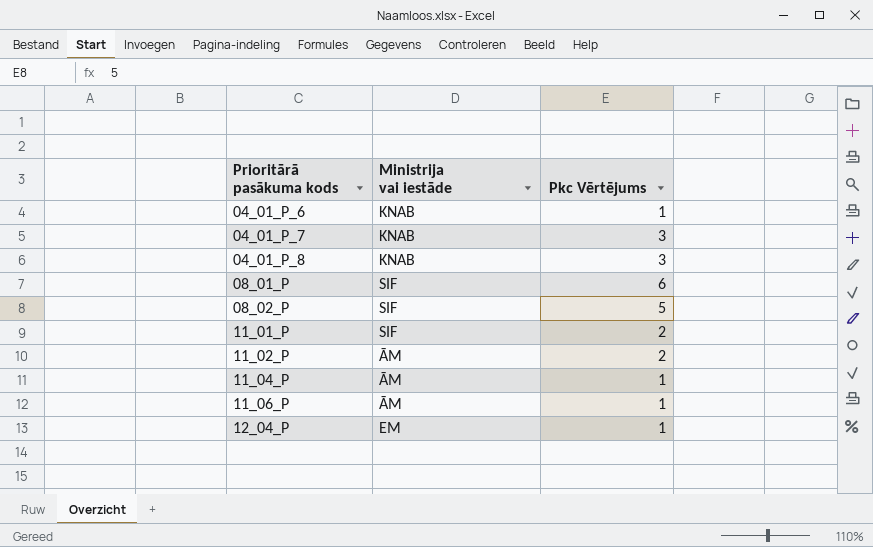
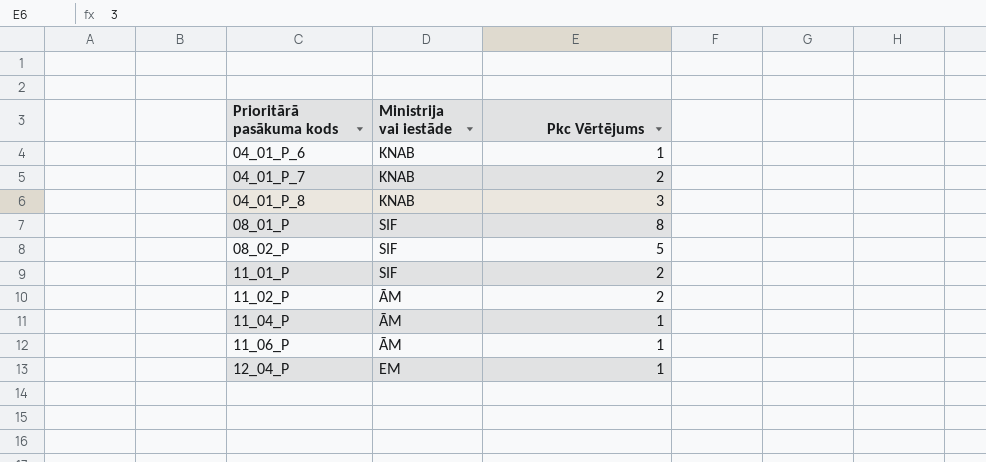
04_01_P_7 | Pkc Vērtējums: 3 -> 2
08_01_P | Pkc Vērtējums: 6 -> 8

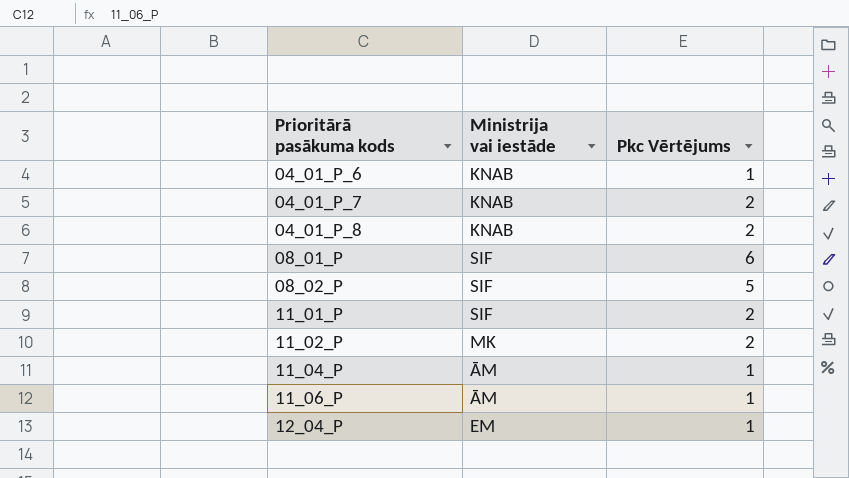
04_01_P_8 | Pkc Vērtējums: 3 -> 2
08_01_P | Pkc Vērtējums: 8 -> 6
11_02_P | Ministrija vai iestāde: ĀM -> MK

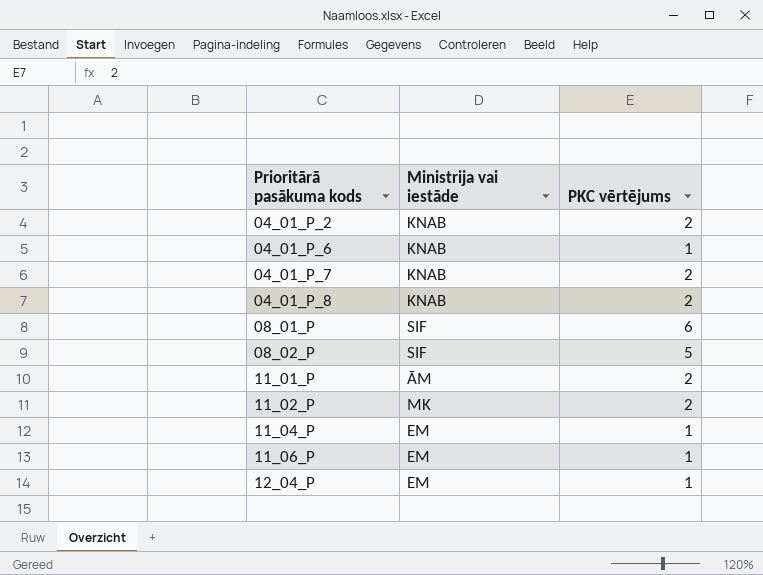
column name: Pkc Vērtējums -> PKC vērtējums
row 04_01_P_2: none -> KNAB | 2
11_01_P | Ministrija vai iestāde: SIF -> ĀM
11_04_P | Ministrija vai iestāde: ĀM -> EM
11_06_P | Ministrija vai iestāde: ĀM -> EM

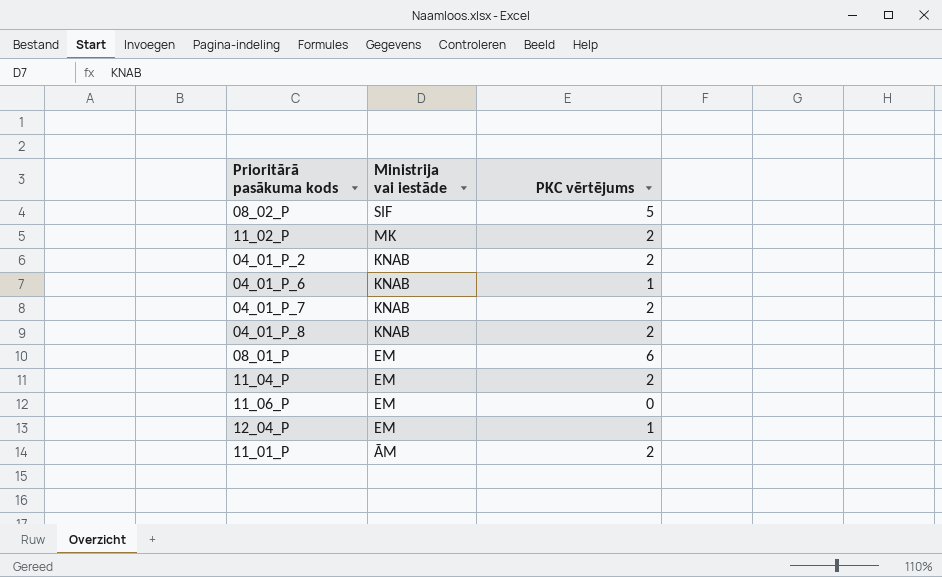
row order: Prioritārā pasākuma kods ascending -> Ministrija vai iestāde descending
08_01_P | Ministrija vai iestāde: SIF -> EM
11_04_P | PKC vērtējums: 1 -> 2
11_06_P | PKC vērtējums: 1 -> 0

